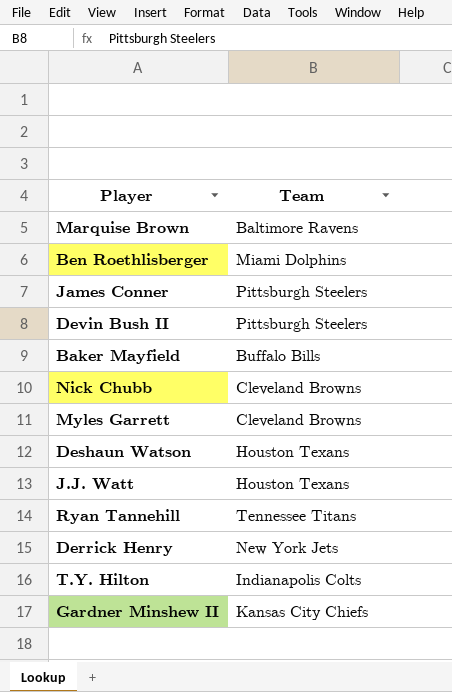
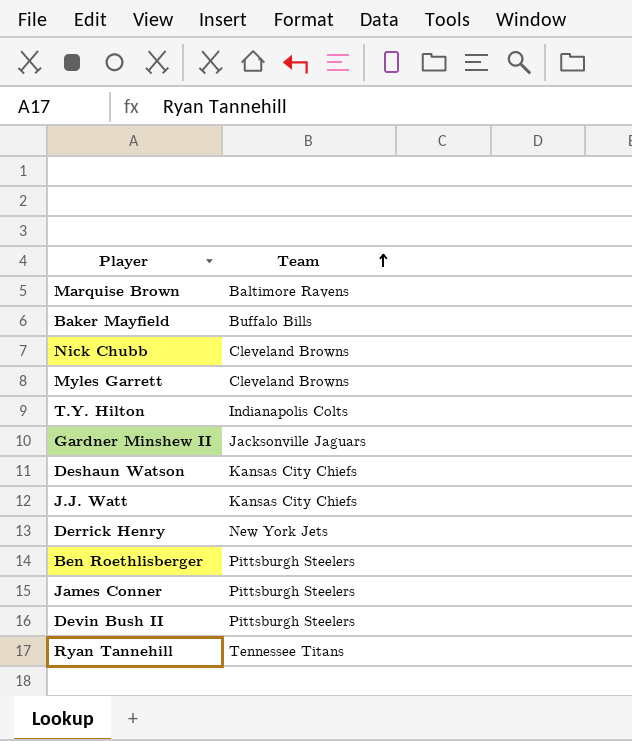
row order: none -> Team ascending
Gardner Minshew II | Team: Kansas City Chiefs -> Jacksonville Jaguars
Deshaun Watson | Team: Houston Texans -> Kansas City Chiefs
J.J. Watt | Team: Houston Texans -> Kansas City Chiefs
Ben Roethlisberger | Team: Miami Dolphins -> Pittsburgh Steelers

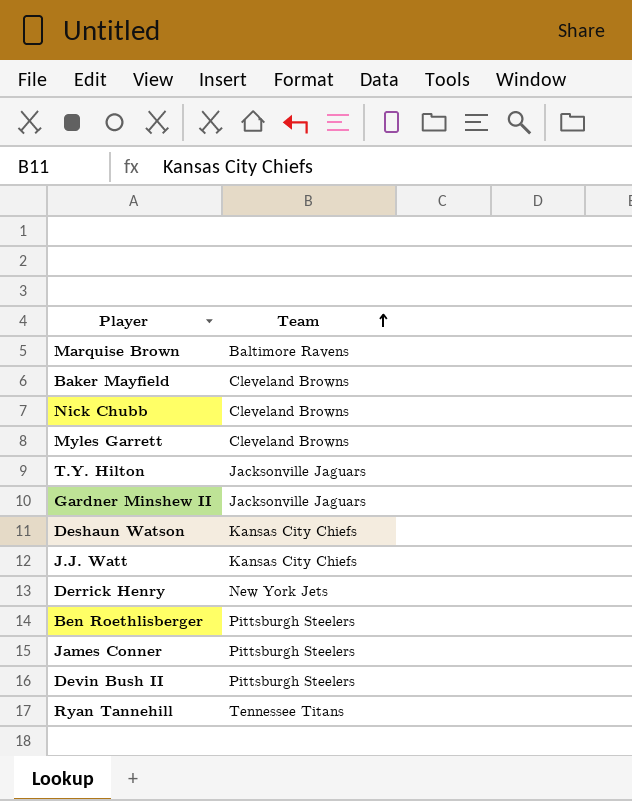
Baker Mayfield | Team: Buffalo Bills -> Cleveland Browns
T.Y. Hilton | Team: Indianapolis Colts -> Jacksonville Jaguars

